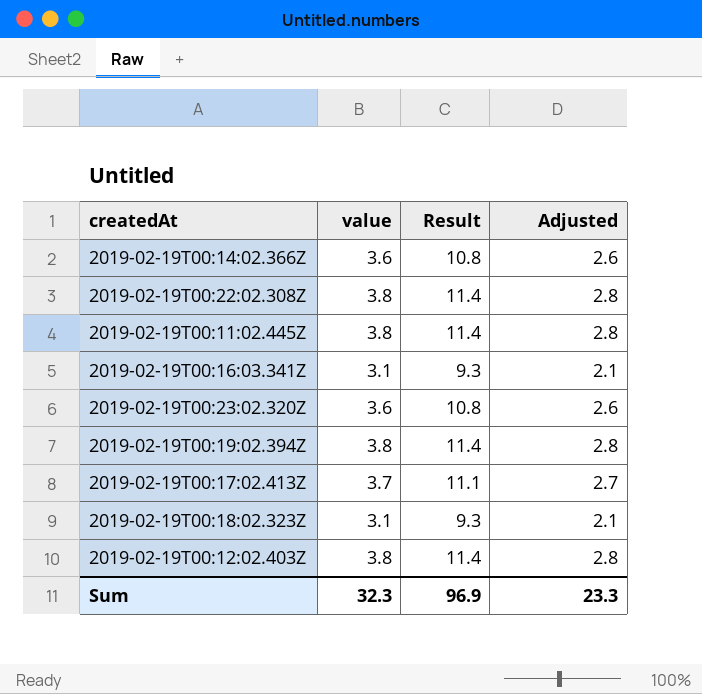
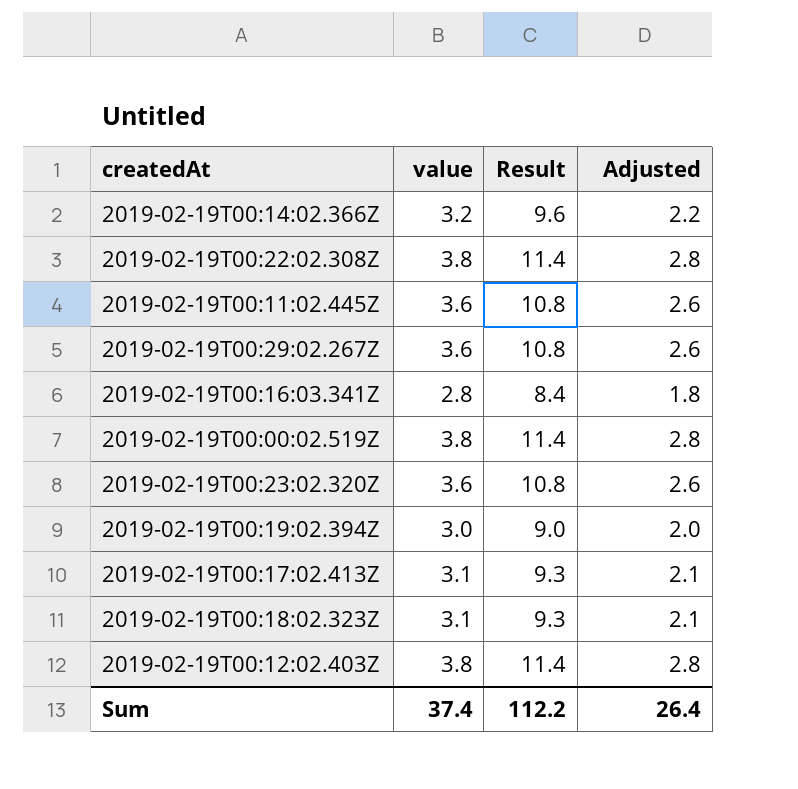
2019-02-19T00:14:02.366Z | value: 3.6 -> 3.2
2019-02-19T00:14:02.366Z | Result: 10.8 -> 9.6
2019-02-19T00:14:02.366Z | Adjusted: 2.6 -> 2.2
2019-02-19T00:11:02.445Z | value: 3.8 -> 3.6
2019-02-19T00:11:02.445Z | Result: 11.4 -> 10.8
2019-02-19T00:11:02.445Z | Adjusted: 2.8 -> 2.6
row 2019-02-19T00:29:02.267Z: none -> 3.6 | 10.8 | 2.6
2019-02-19T00:16:03.341Z | value: 3.1 -> 2.8
2019-02-19T00:16:03.341Z | Result: 9.3 -> 8.4
2019-02-19T00:16:03.341Z | Adjusted: 2.1 -> 1.8
row 2019-02-19T00:00:02.519Z: none -> 3.8 | 11.4 | 2.8
2019-02-19T00:19:02.394Z | value: 3.8 -> 3.0
2019-02-19T00:19:02.394Z | Result: 11.4 -> 9.0
2019-02-19T00:19:02.394Z | Adjusted: 2.8 -> 2.0
2019-02-19T00:17:02.413Z | value: 3.7 -> 3.1
2019-02-19T00:17:02.413Z | Result: 11.1 -> 9.3
2019-02-19T00:17:02.413Z | Adjusted: 2.7 -> 2.1
Sum | value: 32.3 -> 37.4
Sum | Result: 96.9 -> 112.2
Sum | Adjusted: 23.3 -> 26.4

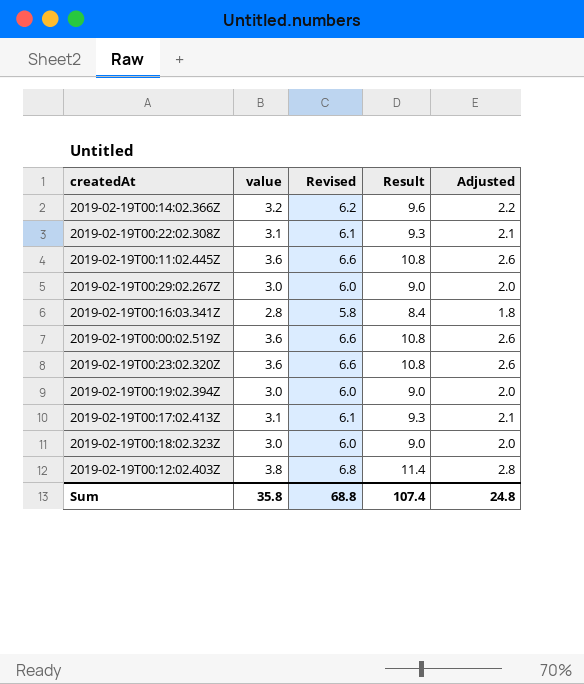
column Revised | formula: none -> [value] + 3
2019-02-19T00:22:02.308Z | value: 3.8 -> 3.1
2019-02-19T00:22:02.308Z | Result: 11.4 -> 9.3
2019-02-19T00:22:02.308Z | Adjusted: 2.8 -> 2.1
2019-02-19T00:29:02.267Z | value: 3.6 -> 3.0
2019-02-19T00:29:02.267Z | Result: 10.8 -> 9.0
2019-02-19T00:29:02.267Z | Adjusted: 2.6 -> 2.0
2019-02-19T00:00:02.519Z | value: 3.8 -> 3.6
2019-02-19T00:00:02.519Z | Result: 11.4 -> 10.8
2019-02-19T00:00:02.519Z | Adjusted: 2.8 -> 2.6
2019-02-19T00:18:02.323Z | value: 3.1 -> 3.0
2019-02-19T00:18:02.323Z | Result: 9.3 -> 9.0
2019-02-19T00:18:02.323Z | Adjusted: 2.1 -> 2.0
Sum | value: 37.4 -> 35.8
Sum | Result: 112.2 -> 107.4
Sum | Adjusted: 26.4 -> 24.8

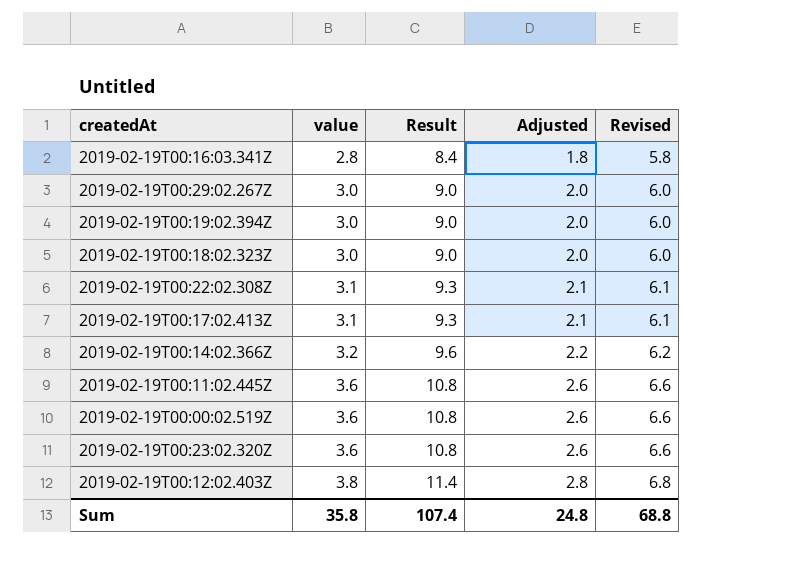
row order: none -> value ascending
column Revised | position: 3 -> 5

